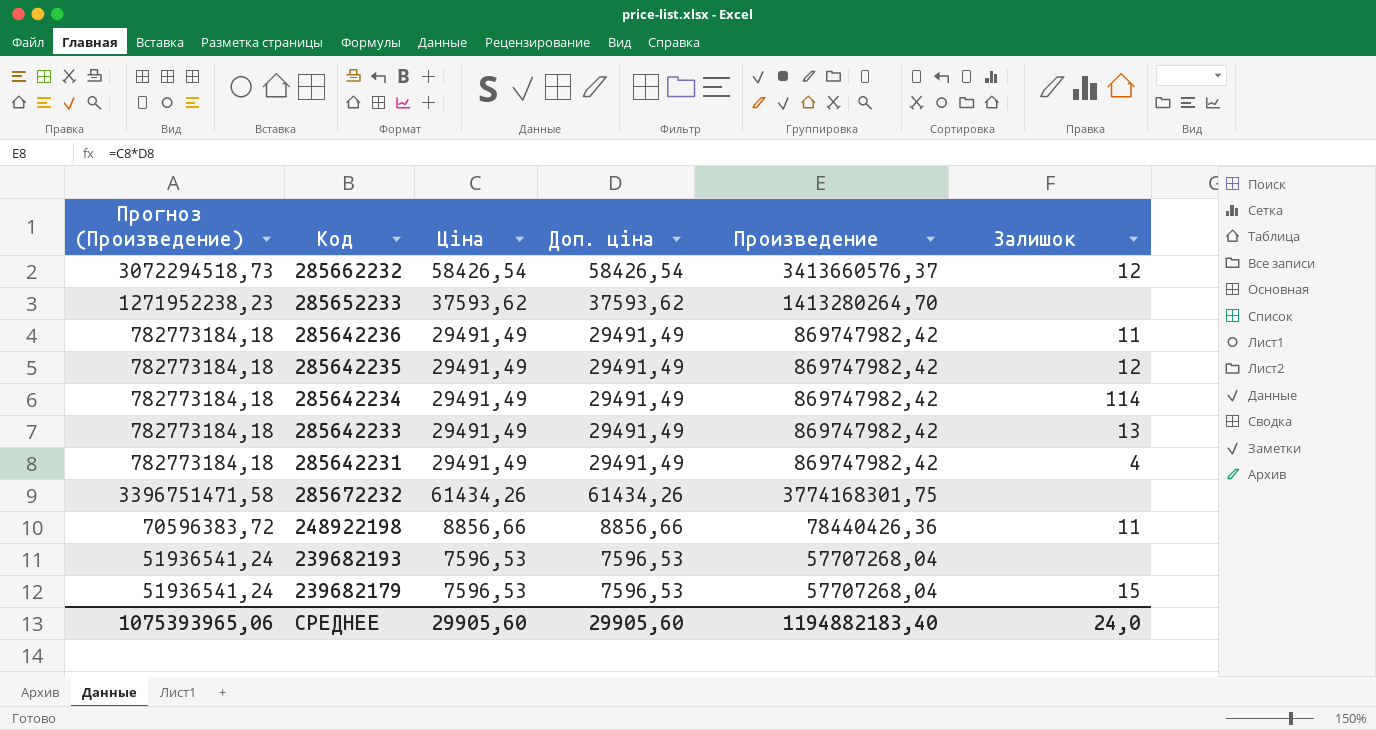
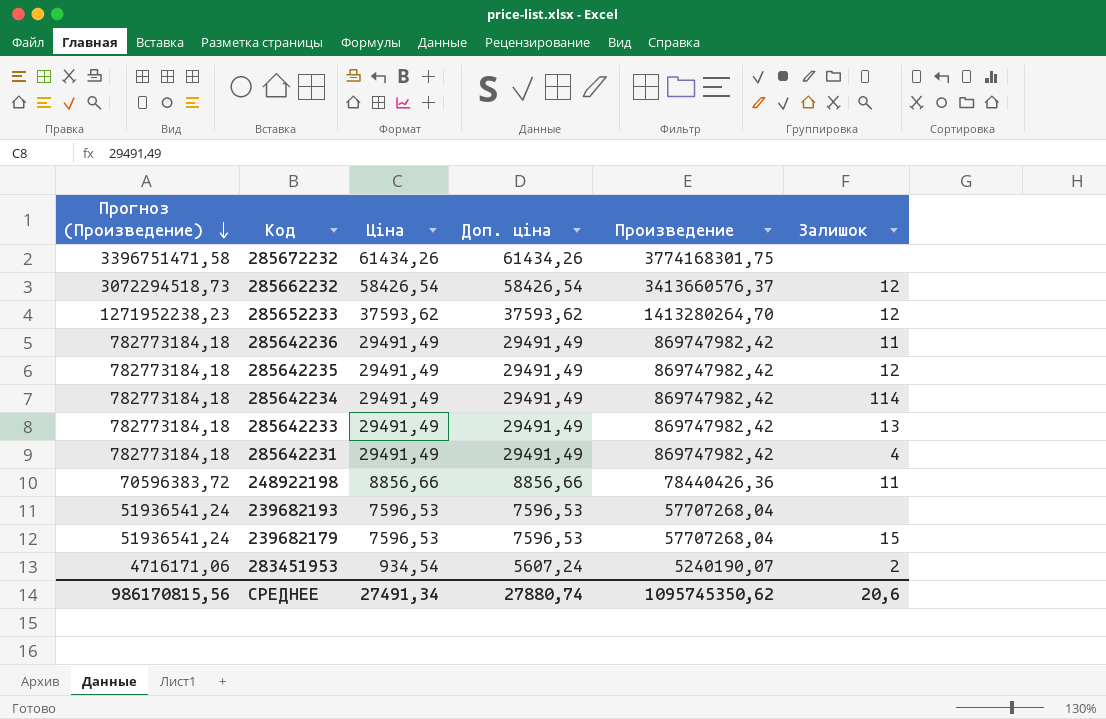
row order: none -> Прогноз (Произведение) descending
285652233 | Залишок: none -> 12
row 283451953: none -> 4716171,06 | 934,54 | 5607,24 | 5240190,07 | 2
СРЕДНЕЕ | Прогноз (Произведение): 1075393965,06 -> 986170815,56
СРЕДНЕЕ | Ціна: 29905,60 -> 27491,34
СРЕДНЕЕ | Доп. ціна: 29905,60 -> 27880,74
СРЕДНЕЕ | Произведение: 1194882183,40 -> 1095745350,62
СРЕДНЕЕ | Залишок: 24,0 -> 20,6

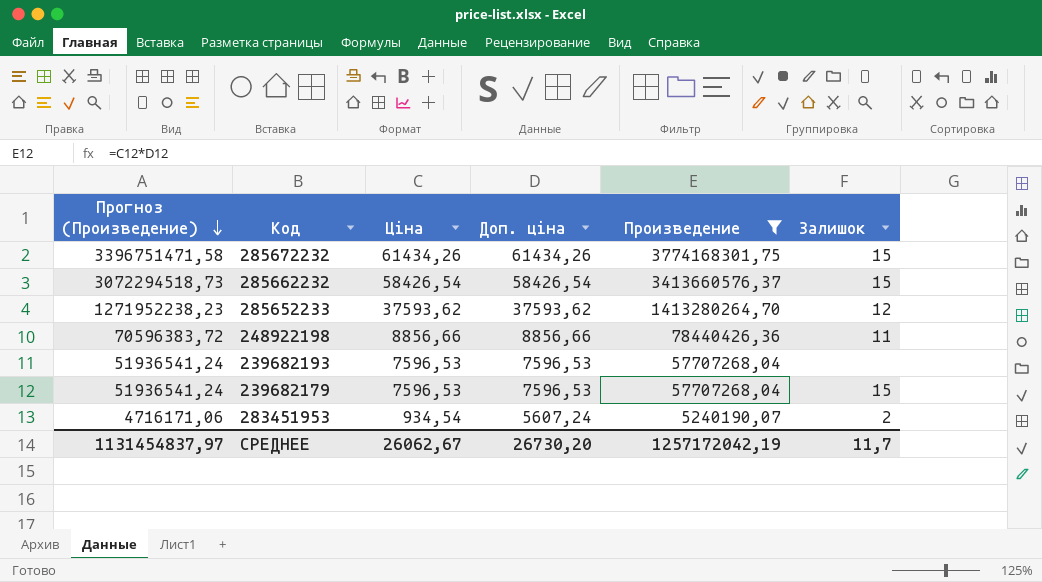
filter: none -> Произведение != 869747982,42
285672232 | Залишок: none -> 15
285662232 | Залишок: 12 -> 15
СРЕДНЕЕ | Прогноз (Произведение): 986170815,56 -> 1131454837,97
СРЕДНЕЕ | Ціна: 27491,34 -> 26062,67
СРЕДНЕЕ | Доп. ціна: 27880,74 -> 26730,20
СРЕДНЕЕ | Произведение: 1095745350,62 -> 1257172042,19
СРЕДНЕЕ | Залишок: 20,6 -> 11,7

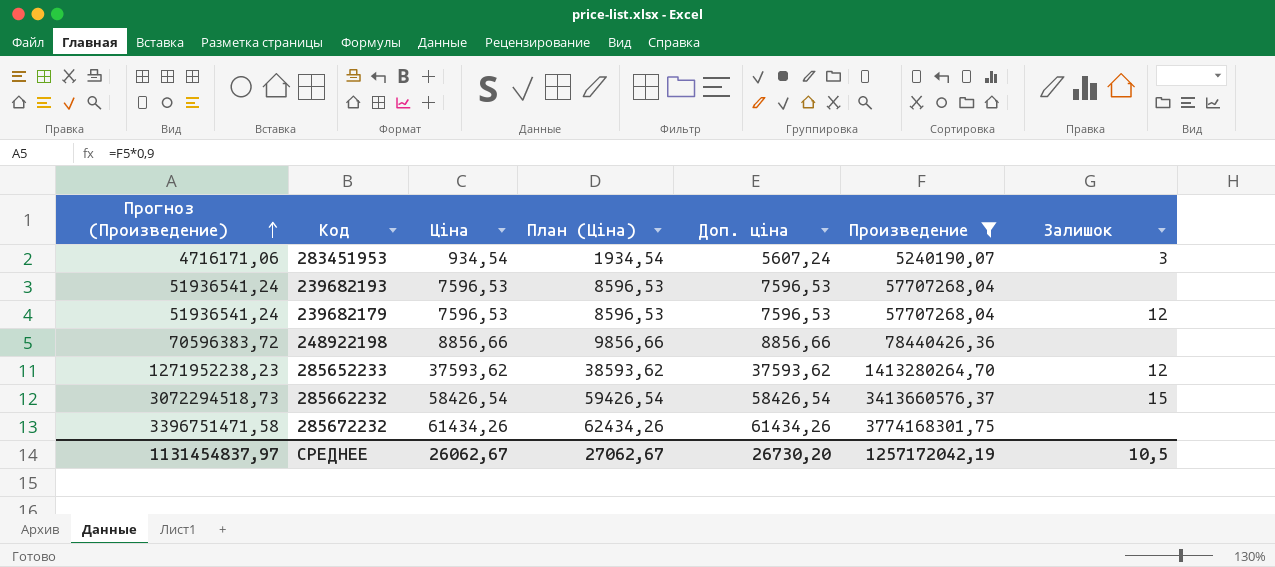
row order: Прогноз (Произведение) descending -> Прогноз (Произведение) ascending
column План (Ціна) | formula: none -> [Ціна] + 1000
283451953 | Залишок: 2 -> 3
239682179 | Залишок: 15 -> 12
248922198 | Залишок: 11 -> none
285672232 | Залишок: 15 -> none
СРЕДНЕЕ | Залишок: 11,7 -> 10,5

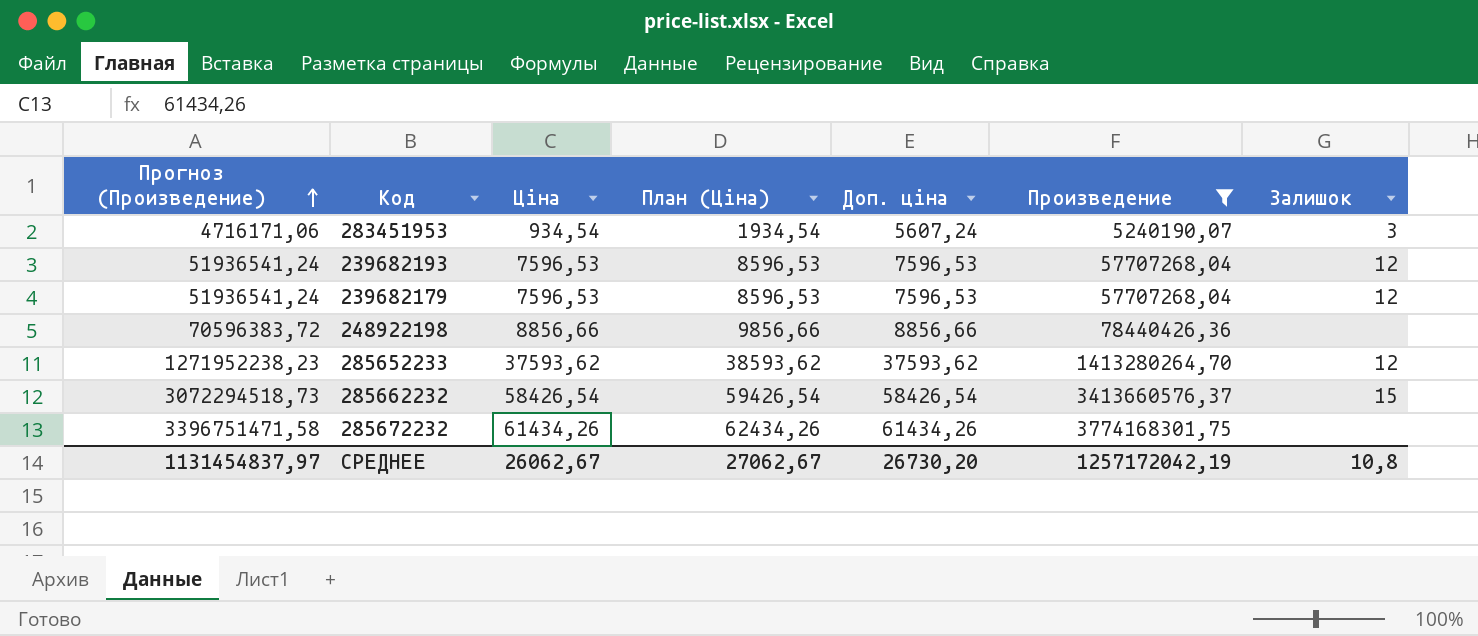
239682193 | Залишок: none -> 12
СРЕДНЕЕ | Залишок: 10,5 -> 10,8

